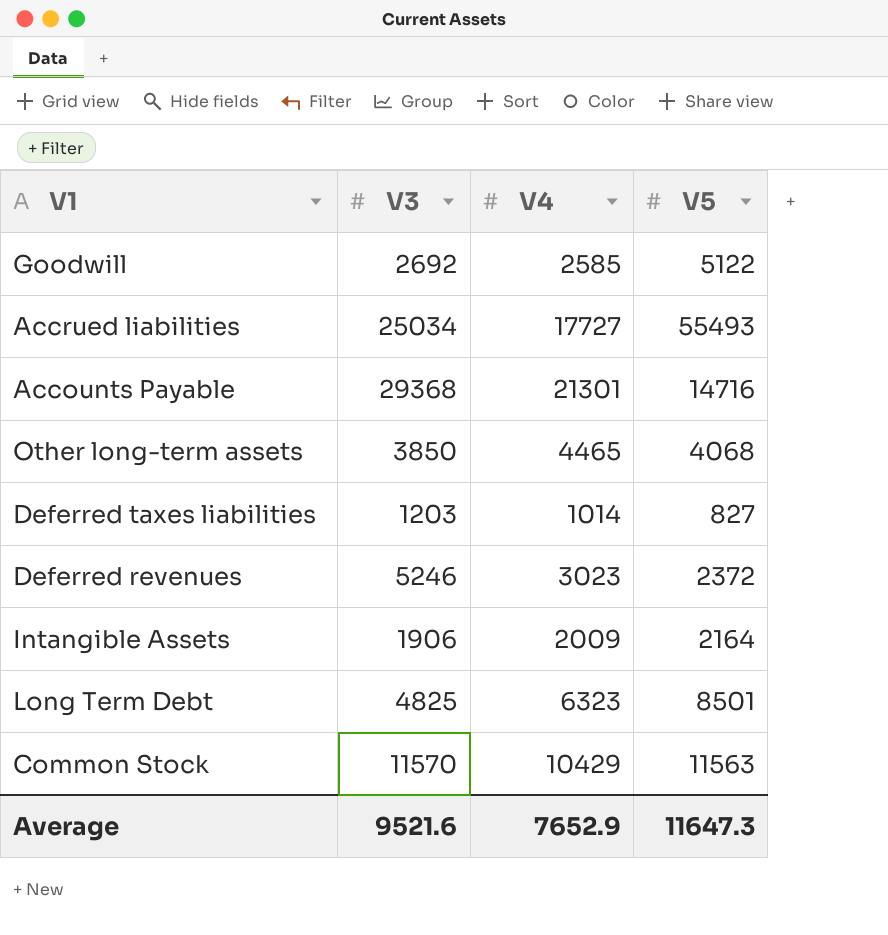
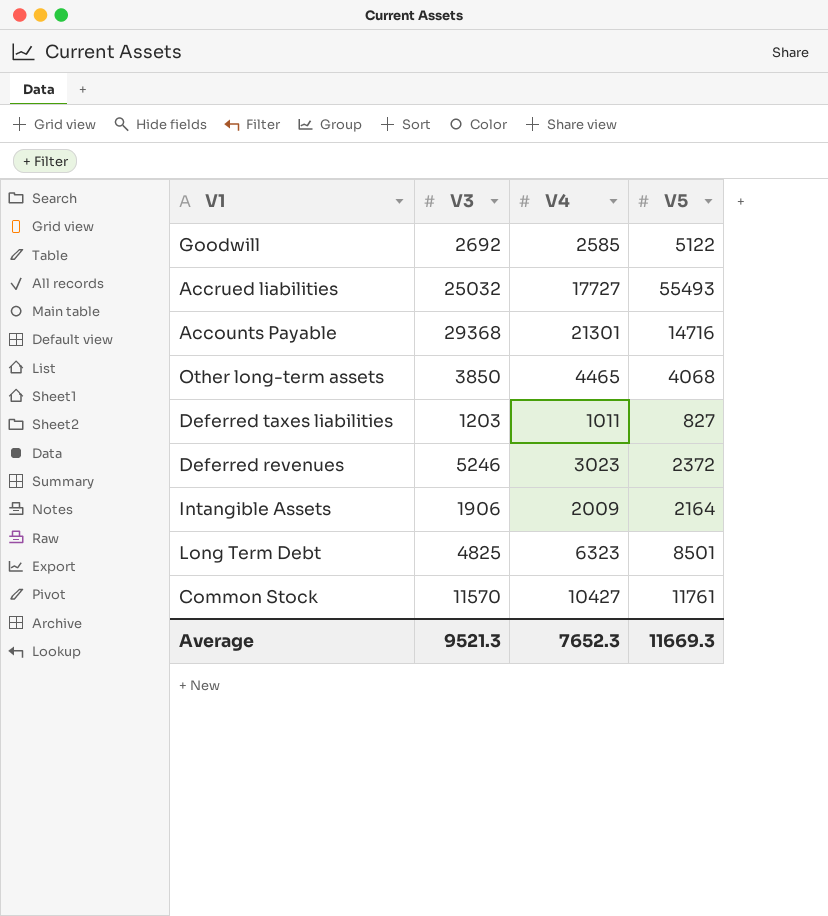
Accrued liabilities | V3: 25034 -> 25032
Deferred taxes liabilities | V4: 1014 -> 1011
Common Stock | V4: 10429 -> 10427
Common Stock | V5: 11563 -> 11761
Average | V3: 9521.6 -> 9521.3
Average | V4: 7652.9 -> 7652.3
Average | V5: 11647.3 -> 11669.3

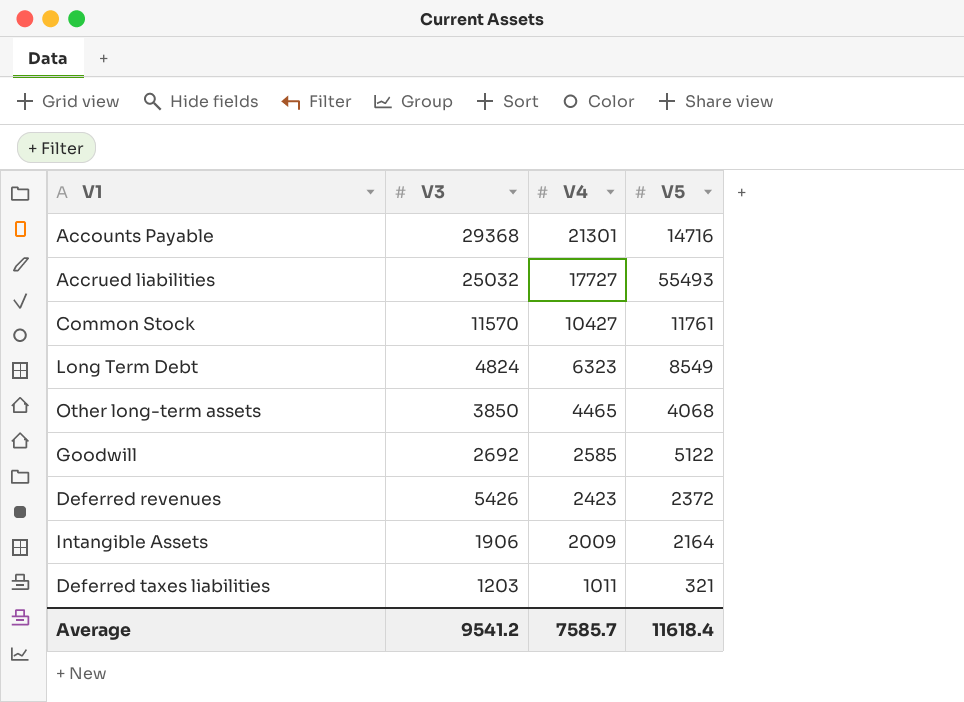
row order: none -> V4 descending
Long Term Debt | V3: 4825 -> 4824
Long Term Debt | V5: 8501 -> 8549
Deferred revenues | V3: 5246 -> 5426
Deferred revenues | V4: 3023 -> 2423
Deferred taxes liabilities | V5: 827 -> 321
Average | V3: 9521.3 -> 9541.2
Average | V4: 7652.3 -> 7585.7
Average | V5: 11669.3 -> 11618.4

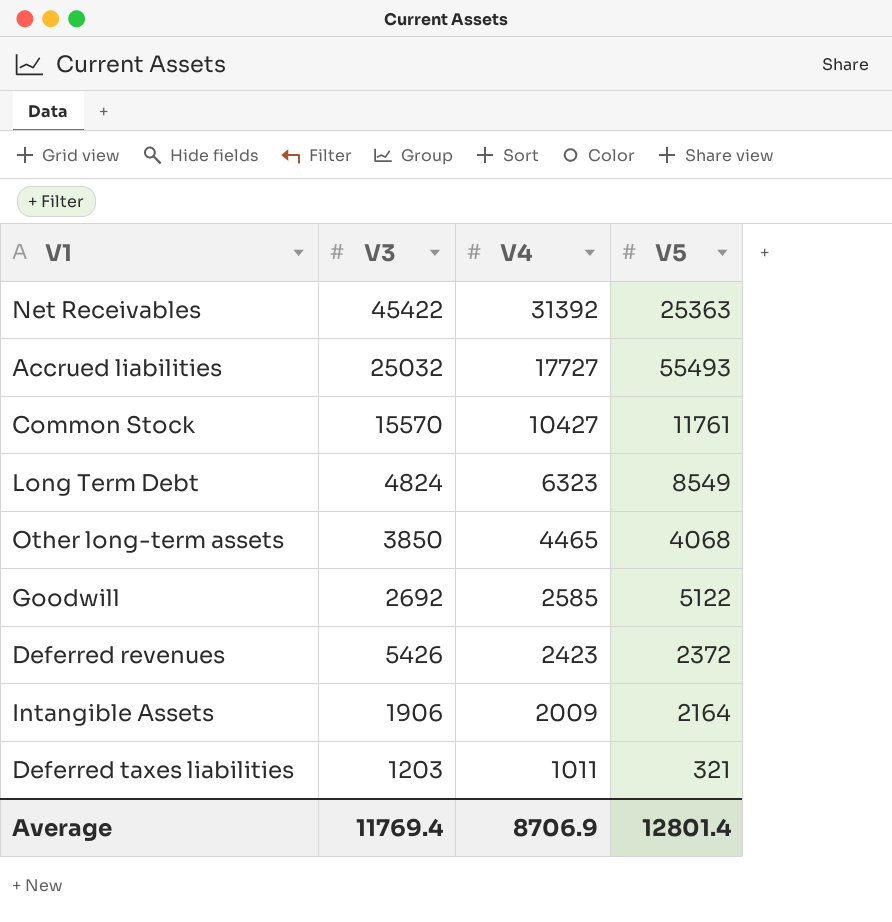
row Accounts Payable: 29368 | 21301 | 14716 -> none
row Net Receivables: none -> 45422 | 31392 | 25363
Common Stock | V3: 11570 -> 15570
Average | V3: 9541.2 -> 11769.4
Average | V4: 7585.7 -> 8706.9
Average | V5: 11618.4 -> 12801.4

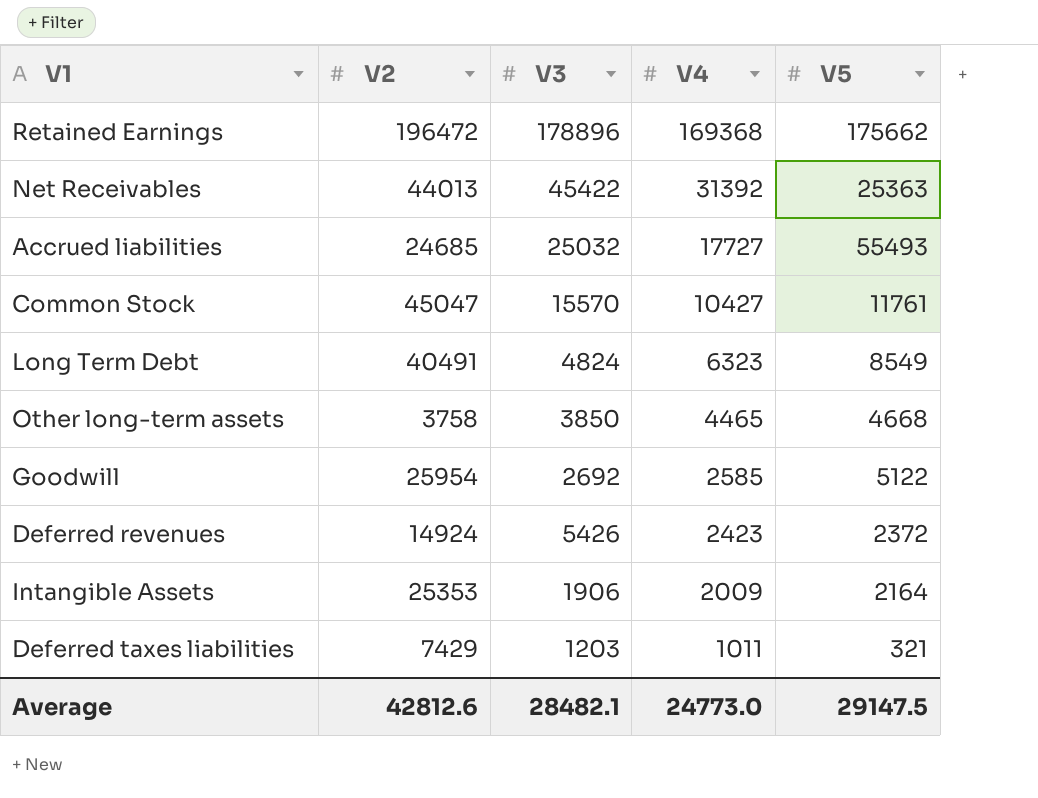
column V2 | position: none -> 2
row Retained Earnings: none -> 196472 | 178896 | 169368 | 175662
Other long-term assets | V5: 4068 -> 4668
Average | V3: 11769.4 -> 28482.1
Average | V4: 8706.9 -> 24773.0
Average | V5: 12801.4 -> 29147.5

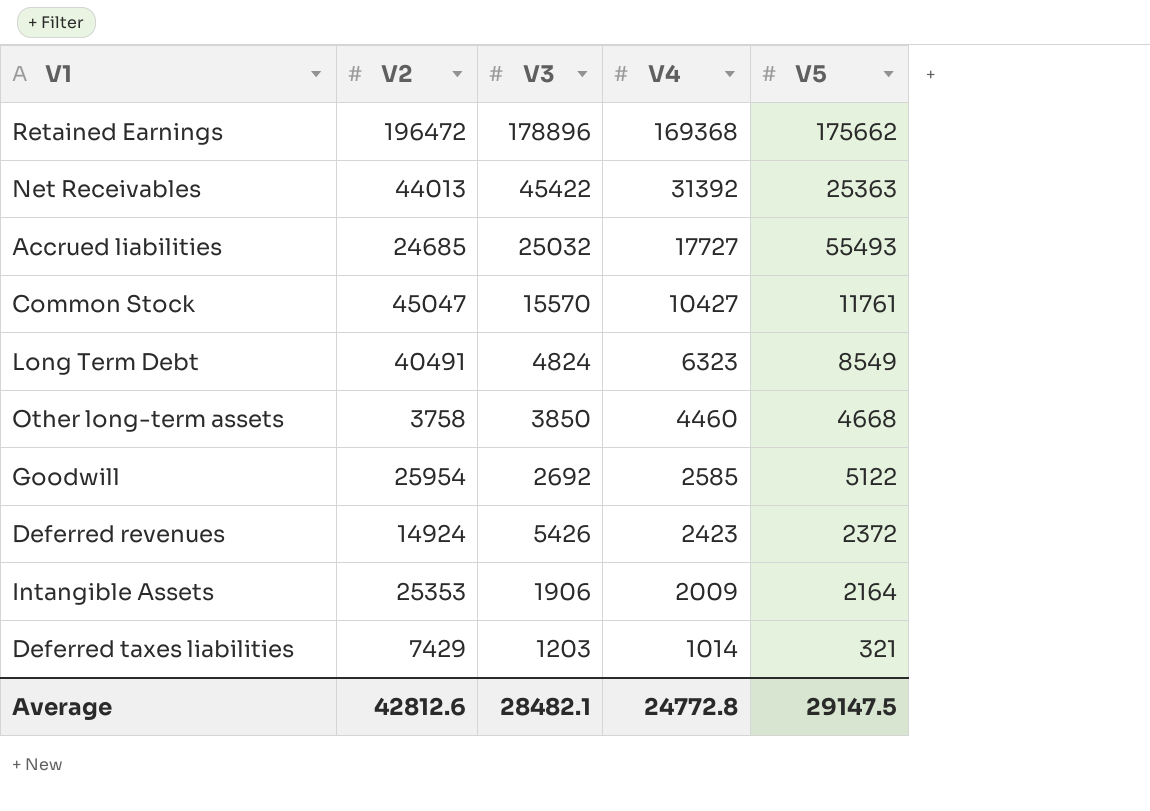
Other long-term assets | V4: 4465 -> 4460
Deferred taxes liabilities | V4: 1011 -> 1014
Average | V4: 24773.0 -> 24772.8

